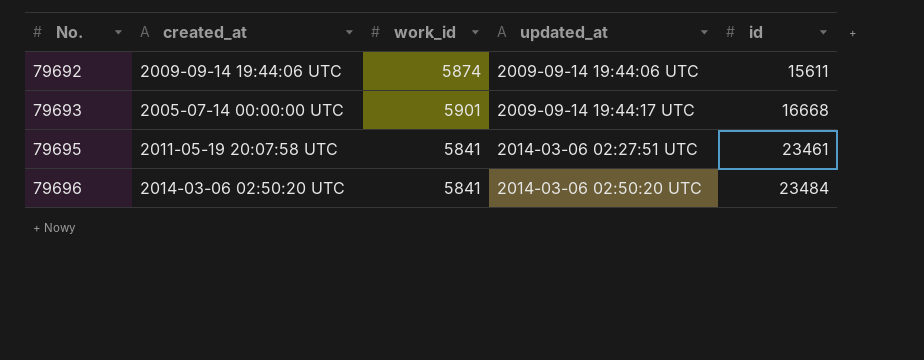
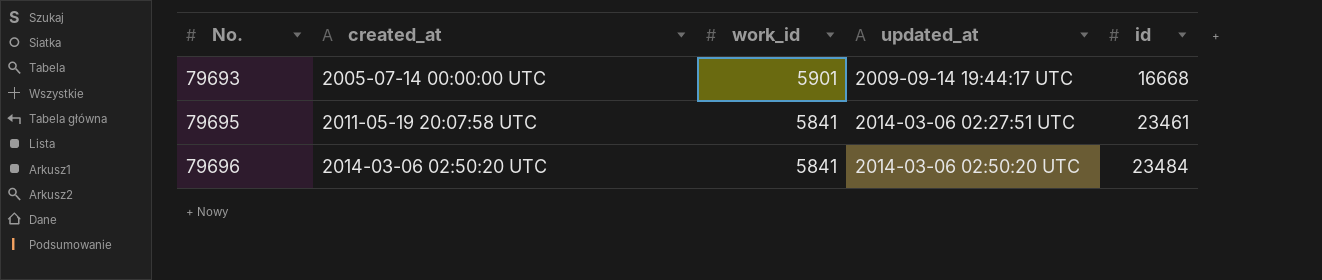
row 79692: 2009-09-14 19:44:06 UTC | 5874 | 2009-09-14 19:44:06 UTC | 15611 -> none

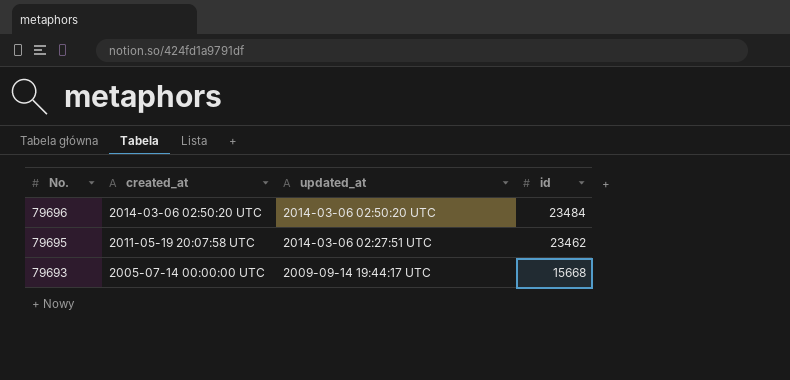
row order: No. ascending -> No. descending
column work_id | position: 3 -> none
79695 | id: 23461 -> 23462
79693 | id: 16668 -> 15668

